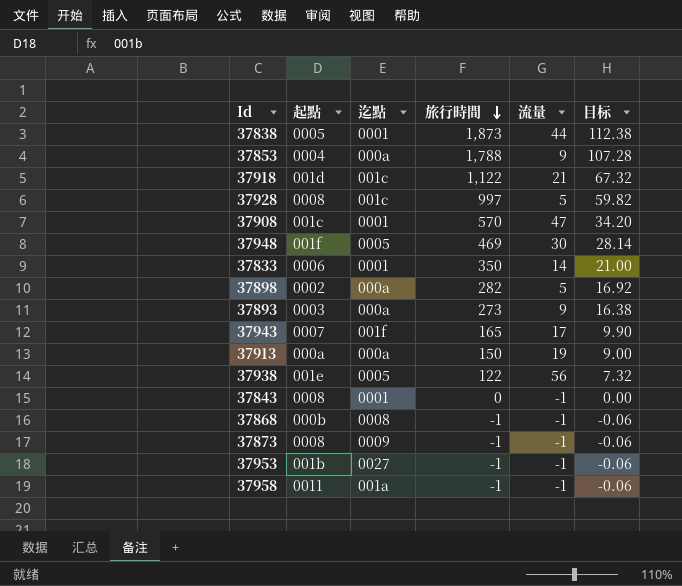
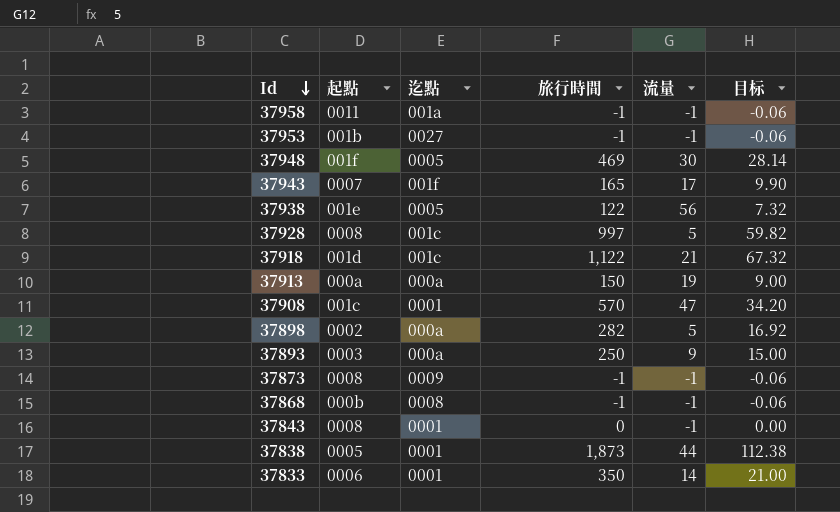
row order: 旅行時間 descending -> Id descending
row 37853: 0004 | 000a | 1,788 | 9 | 107.28 -> none
37893 | 旅行時間: 273 -> 250
37893 | 目标: 16.38 -> 15.00

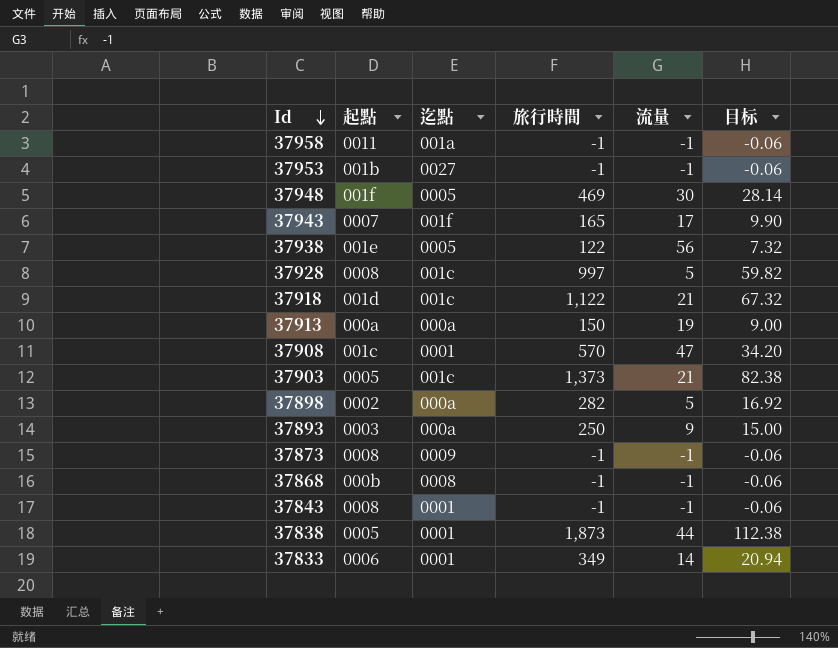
row 37903: none -> 0005 | 001c | 1,373 | 21 | 82.38
37843 | 旅行時間: 0 -> -1
37843 | 目标: 0.00 -> -0.06
37833 | 旅行時間: 350 -> 349
37833 | 目标: 21.00 -> 20.94

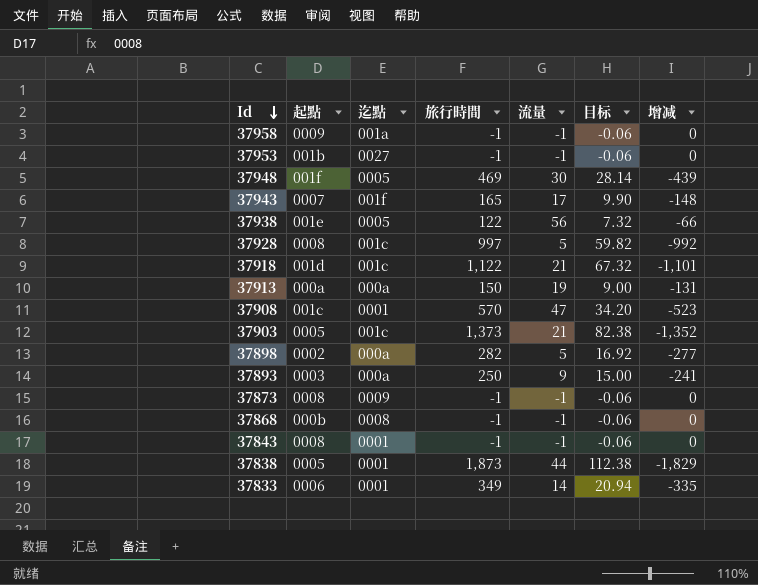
column 增减 | formula: none -> [流量] - [旅行時間]
37958 | 起點: 0011 -> 0009

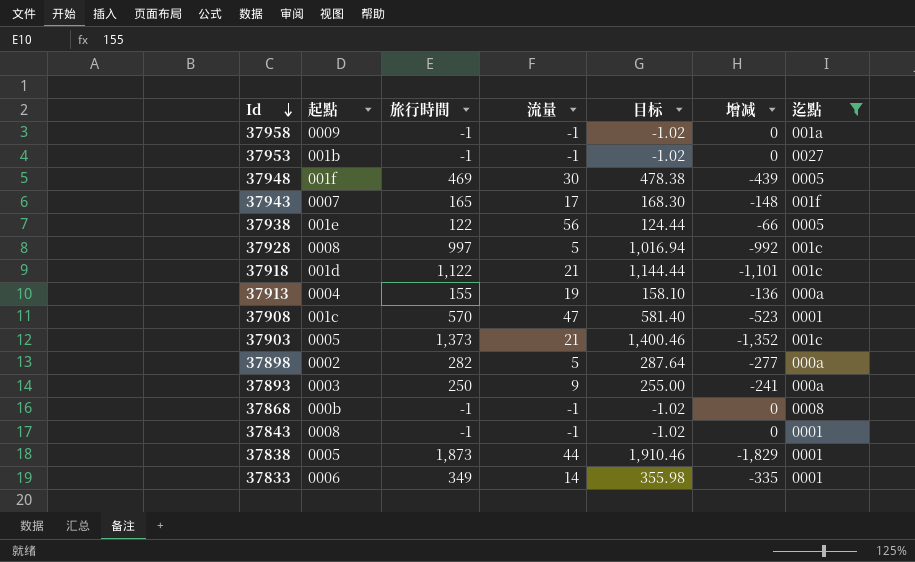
filter: none -> 迄點 != 0009
column 目标 | formula: [旅行時間] * 0.06 -> [旅行時間] * 1.02
column 迄點 | position: 3 -> 7
37913 | 起點: 000a -> 0004
37913 | 旅行時間: 150 -> 155
37913 | 增减: -131 -> -136

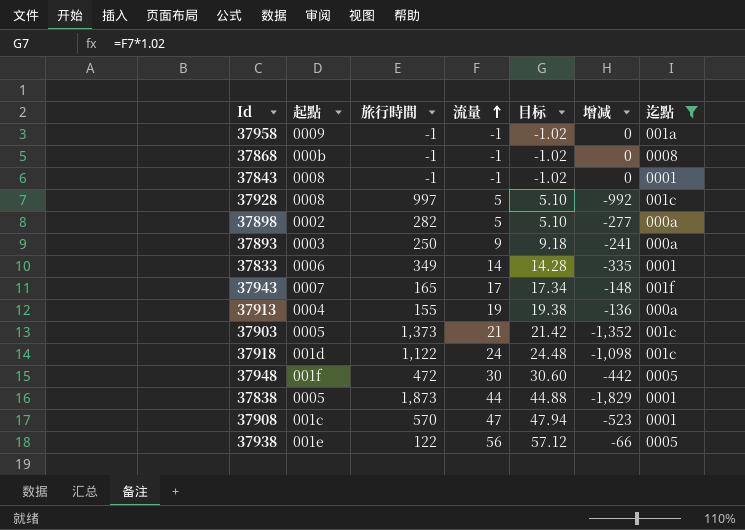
row order: Id descending -> 流量 ascending
column 目标 | formula: [旅行時間] * 1.02 -> [流量] * 1.02
row 37953: 001b | -1 | -1 | -1.02 | 0 | 0027 -> none
37918 | 流量: 21 -> 24
37918 | 增减: -1,101 -> -1,098
37948 | 旅行時間: 469 -> 472
37948 | 增减: -439 -> -442

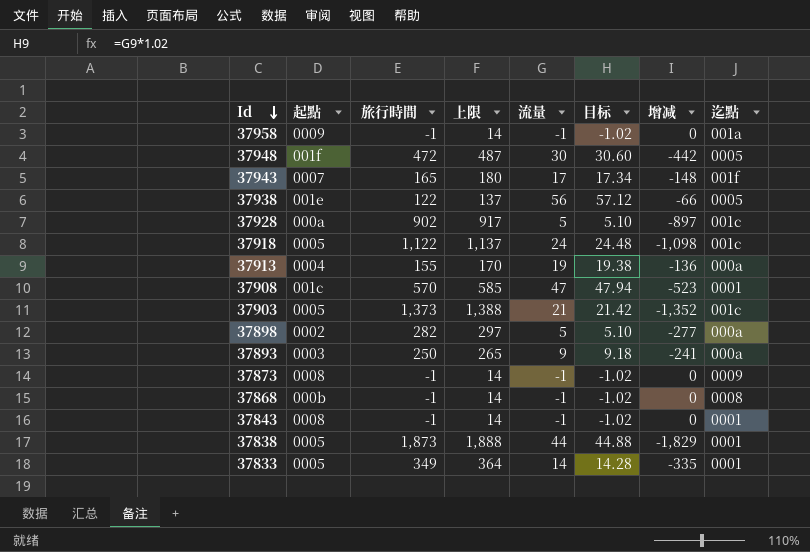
filter: 迄點 != 0009 -> none
row order: 流量 ascending -> Id descending
column 上限 | formula: none -> [旅行時間] + 15
37928 | 起點: 0008 -> 000a
37928 | 旅行時間: 997 -> 902
37928 | 增减: -992 -> -897
37918 | 起點: 001d -> 0005
37833 | 起點: 0006 -> 0005

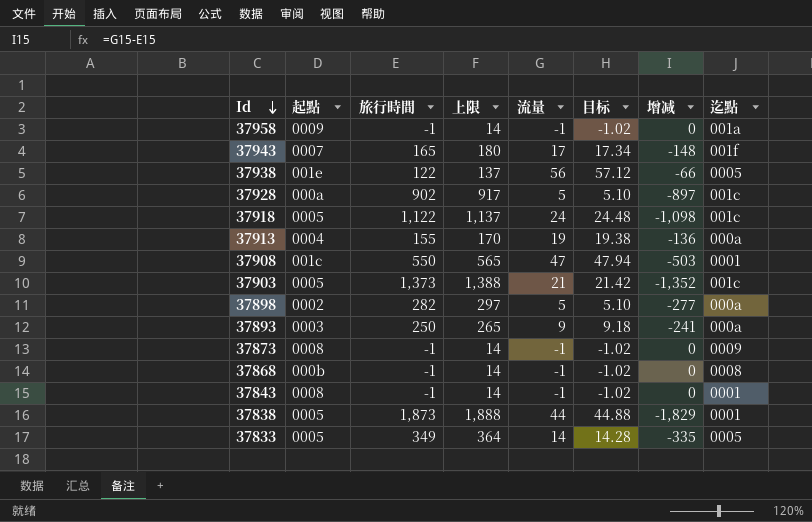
row 37948: 001f | 472 | 487 | 30 | 30.60 | -442 | 0005 -> none
37908 | 旅行時間: 570 -> 550
37908 | 上限: 585 -> 565
37908 | 增减: -523 -> -503
37833 | 迄點: 0001 -> 0005

